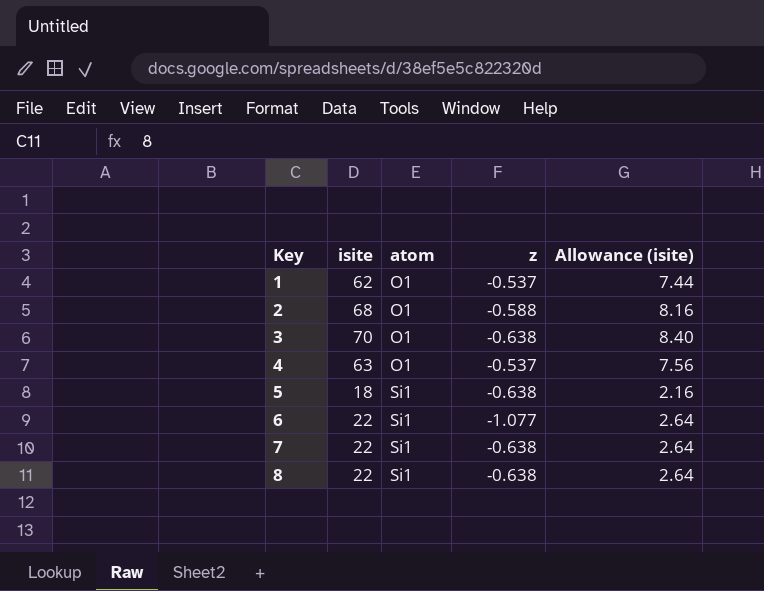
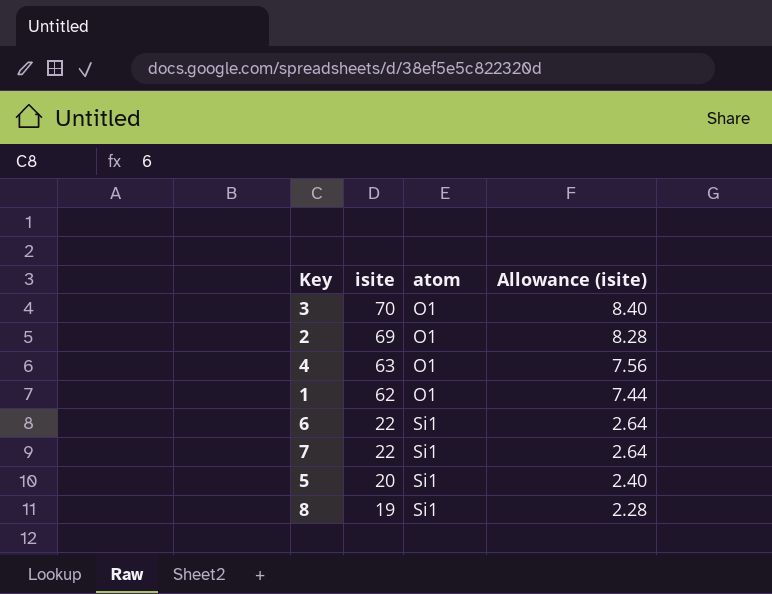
row order: Key ascending -> isite descending
column z | position: 4 -> none
2 | isite: 68 -> 69
2 | Allowance (isite): 8.16 -> 8.28
5 | isite: 18 -> 20
5 | Allowance (isite): 2.16 -> 2.40
8 | isite: 22 -> 19
8 | Allowance (isite): 2.64 -> 2.28

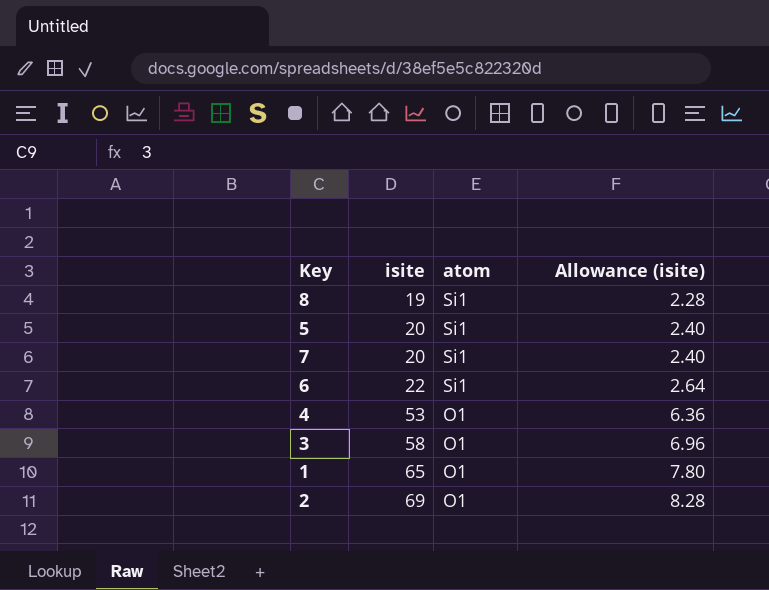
row order: isite descending -> isite ascending
7 | isite: 22 -> 20
7 | Allowance (isite): 2.64 -> 2.40
4 | isite: 63 -> 53
4 | Allowance (isite): 7.56 -> 6.36
3 | isite: 70 -> 58
3 | Allowance (isite): 8.40 -> 6.96
1 | isite: 62 -> 65
1 | Allowance (isite): 7.44 -> 7.80

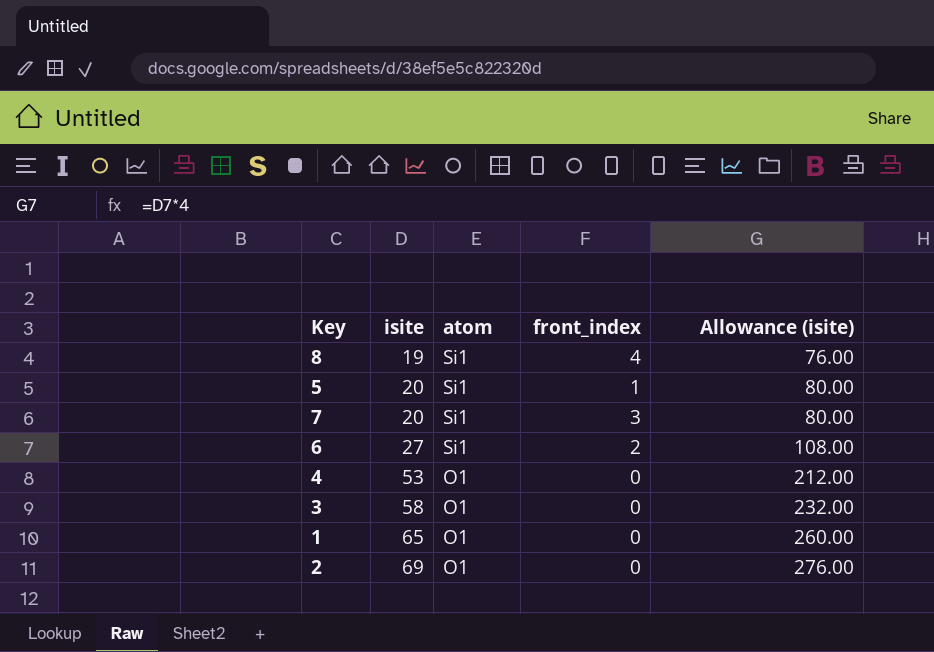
column front_index | position: none -> 4
column Allowance (isite) | formula: [isite] * 0.12 -> [isite] * 4
6 | isite: 22 -> 27

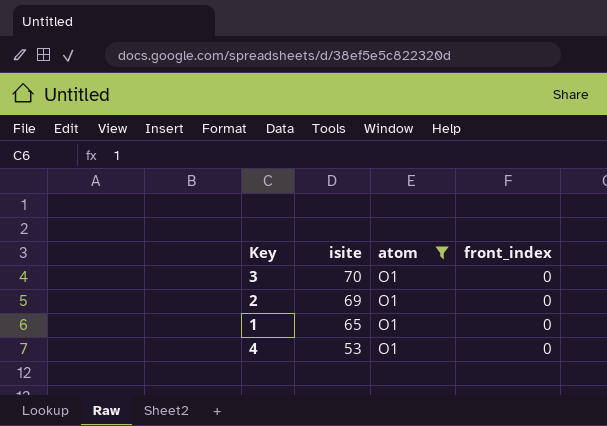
filter: none -> atom = O1
row order: isite ascending -> isite descending
column Allowance (isite) | formula: [isite] * 4 -> none
3 | isite: 58 -> 70

